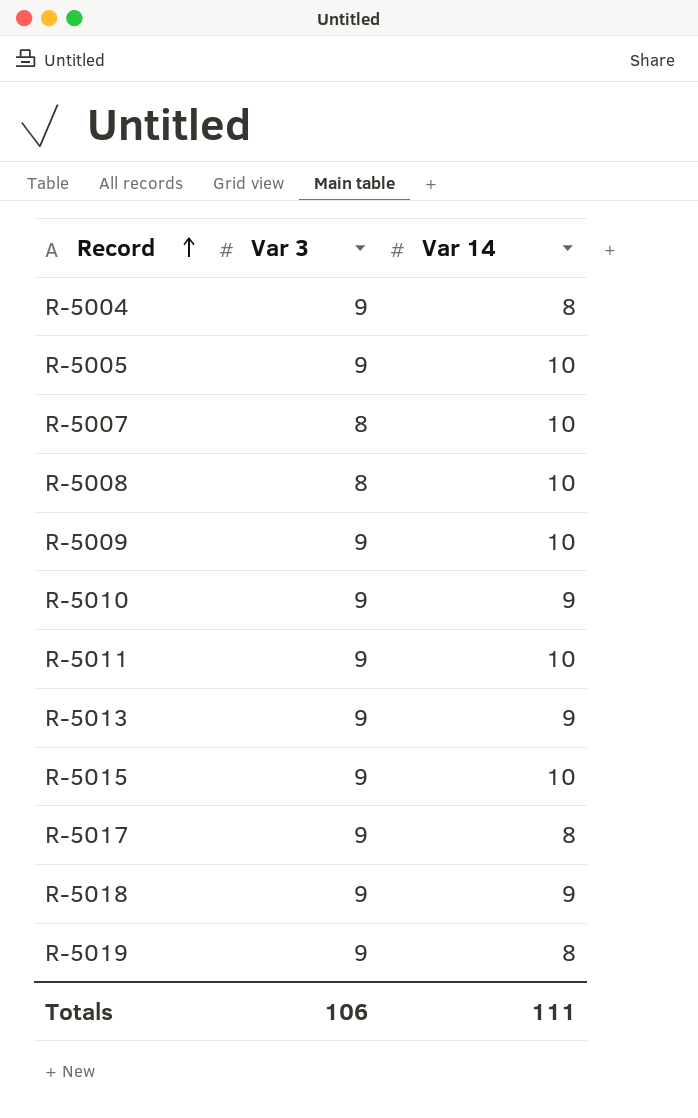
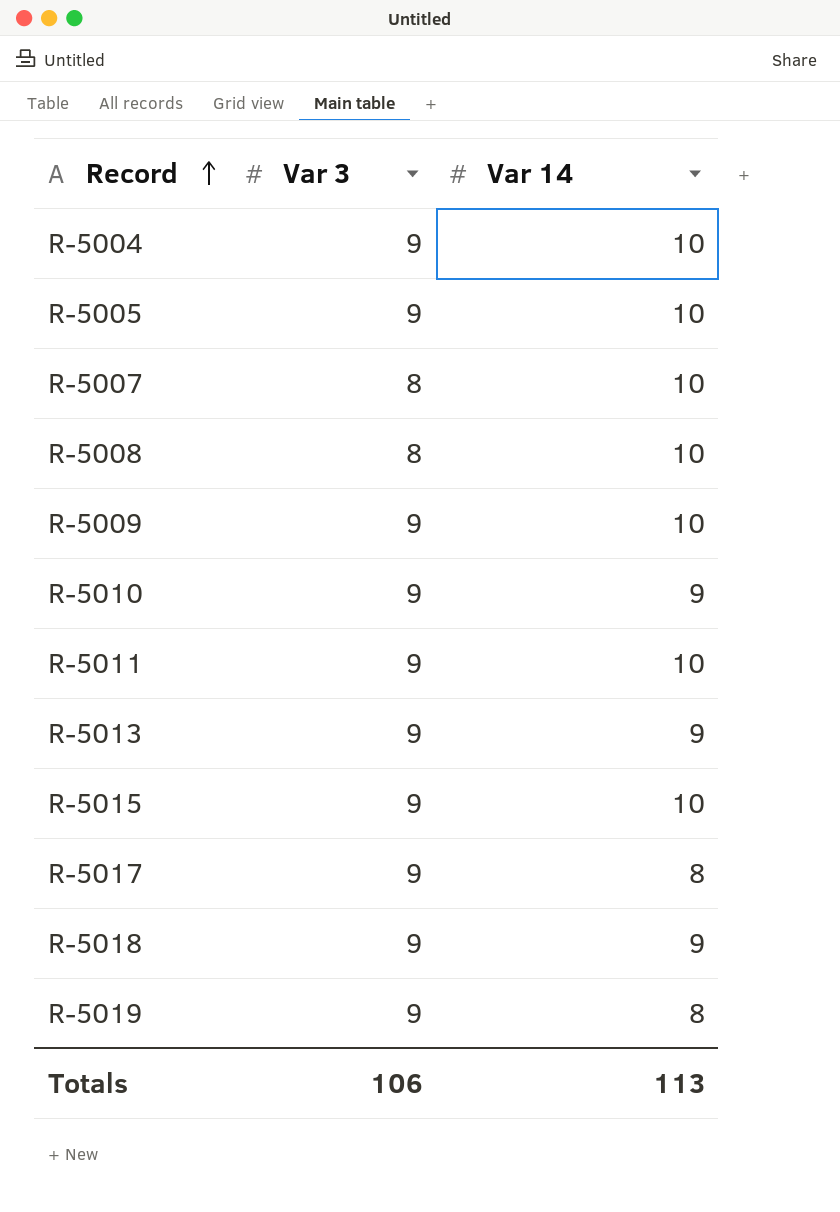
R-5004 | Var 14: 8 -> 10
Totals | Var 14: 111 -> 113

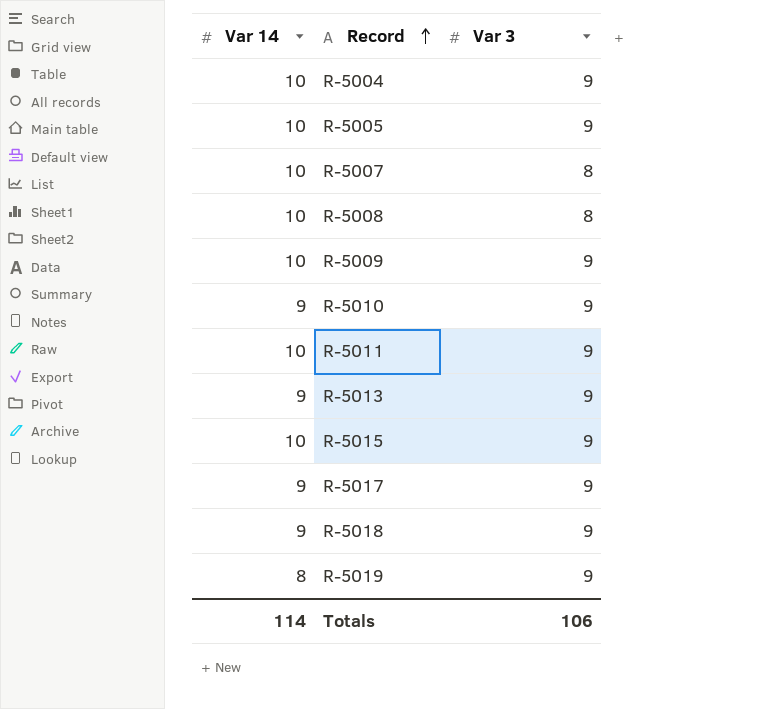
column Var 14 | position: 3 -> 1
R-5017 | Var 14: 8 -> 9
Totals | Var 14: 113 -> 114

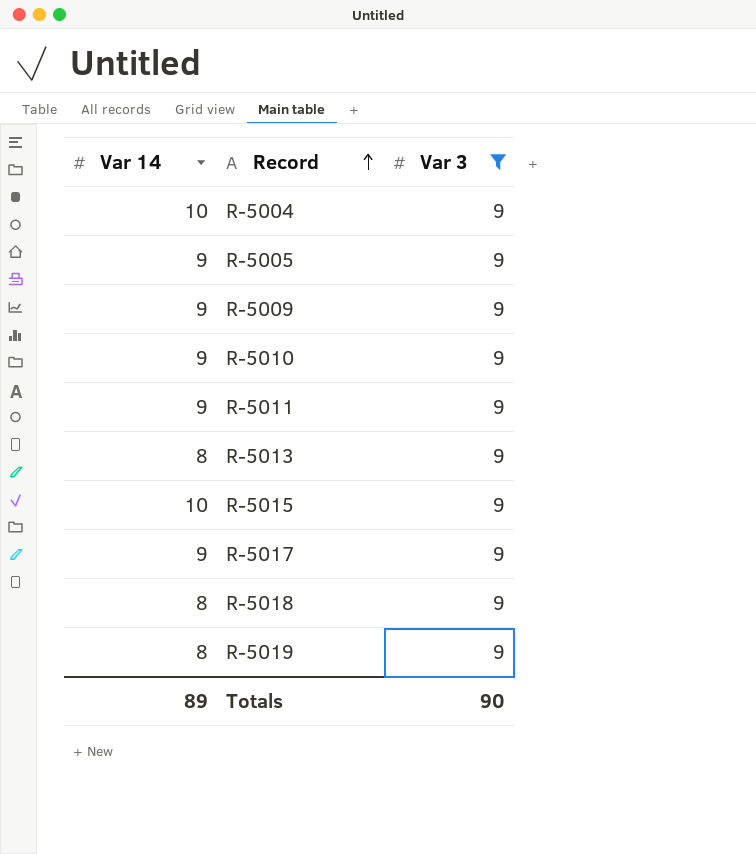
filter: none -> Var 3 = 9
R-5005 | Var 14: 10 -> 9
R-5009 | Var 14: 10 -> 9
R-5011 | Var 14: 10 -> 9
R-5013 | Var 14: 9 -> 8
R-5018 | Var 14: 9 -> 8
Totals | Var 14: 114 -> 89
Totals | Var 3: 106 -> 90

